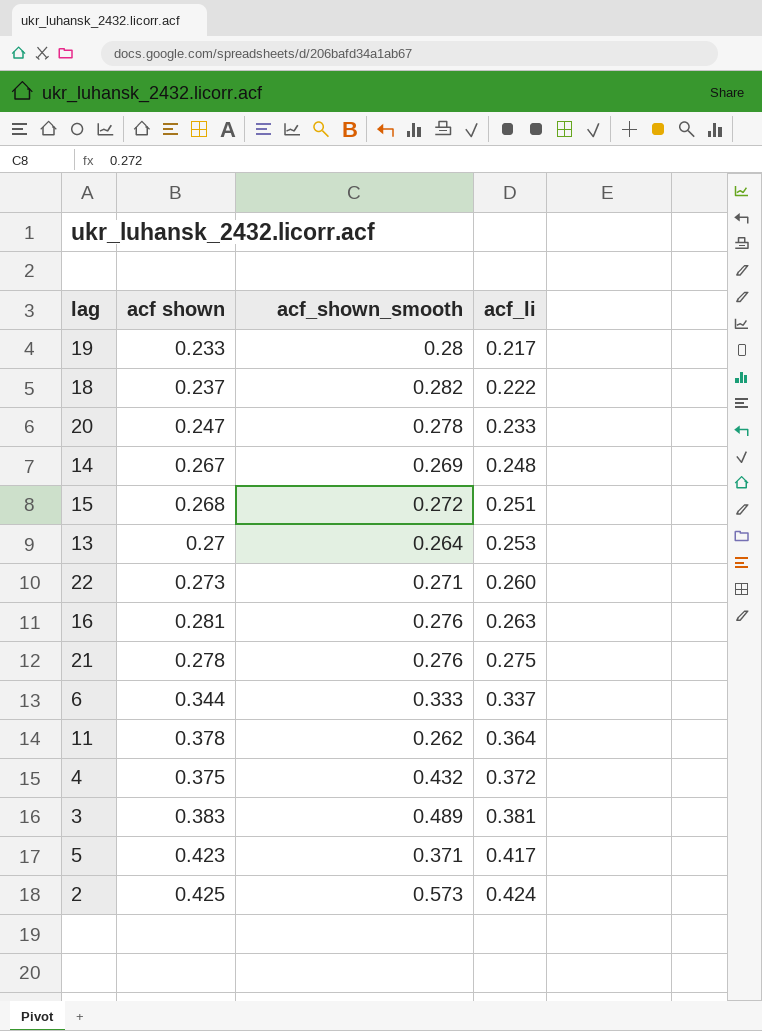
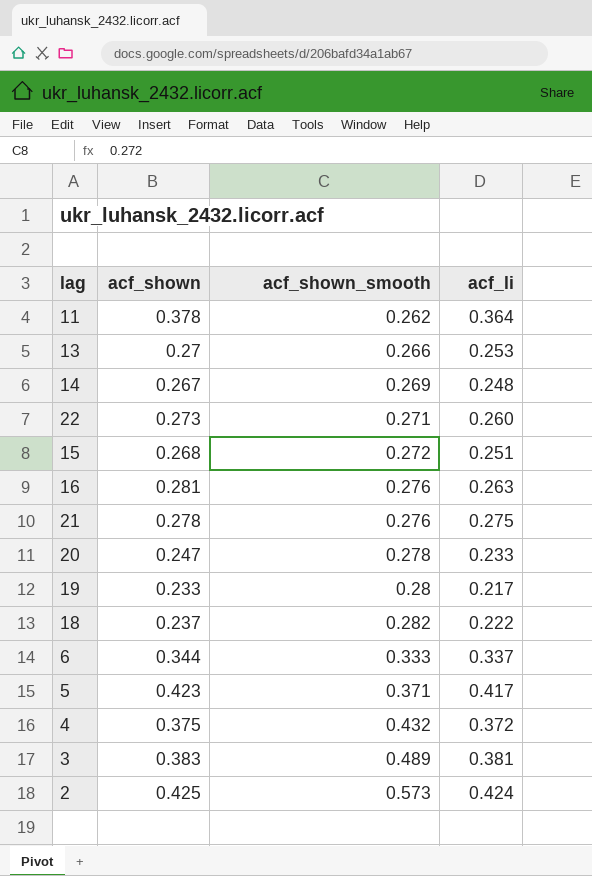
row order: acf_li ascending -> acf_shown_smooth ascending
column name: acf shown -> acf_shown
13 | acf_shown_smooth: 0.264 -> 0.266

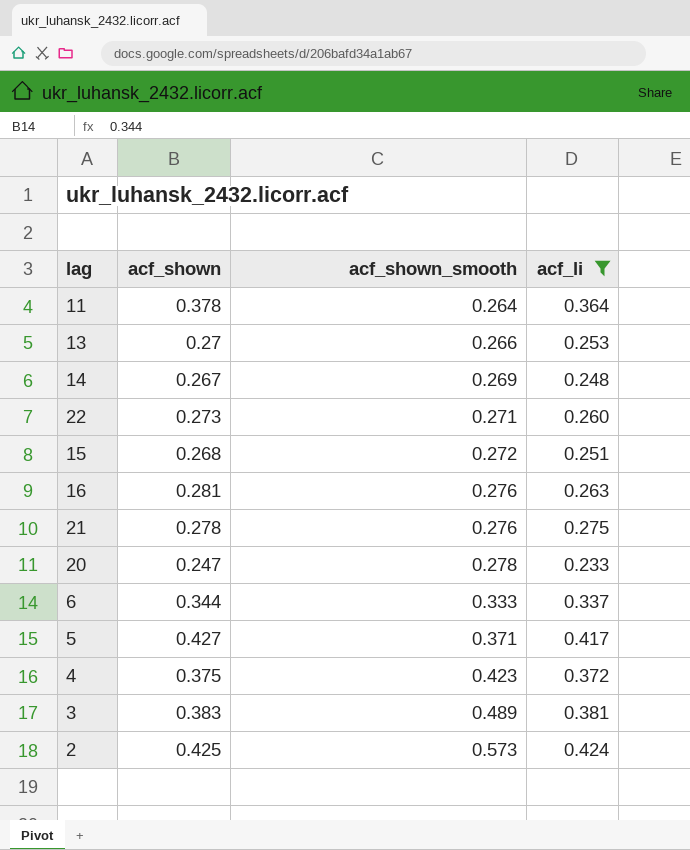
filter: none -> acf_li >= 0.233
11 | acf_shown_smooth: 0.262 -> 0.264
5 | acf_shown: 0.423 -> 0.427
4 | acf_shown_smooth: 0.432 -> 0.423

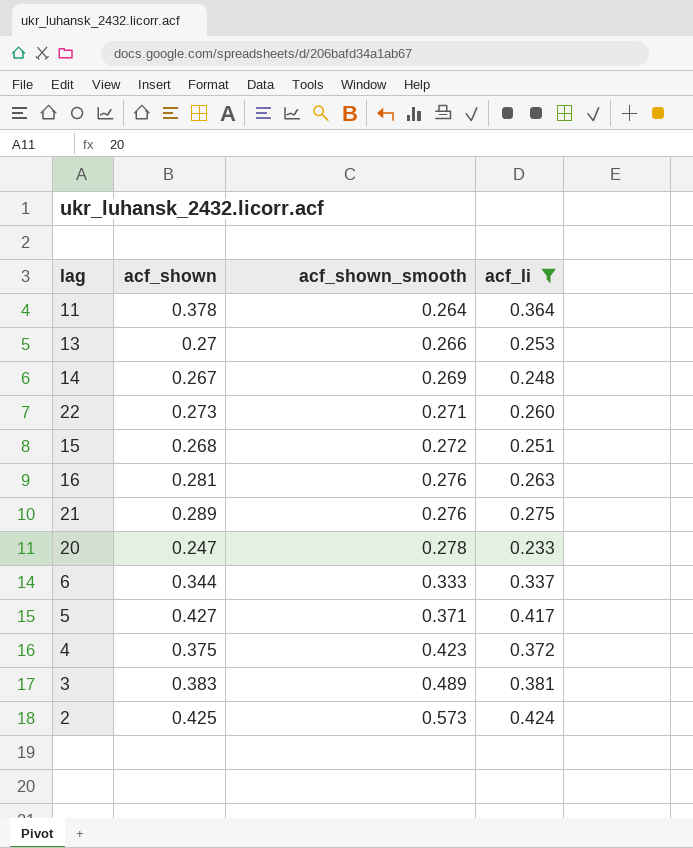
21 | acf_shown: 0.278 -> 0.289

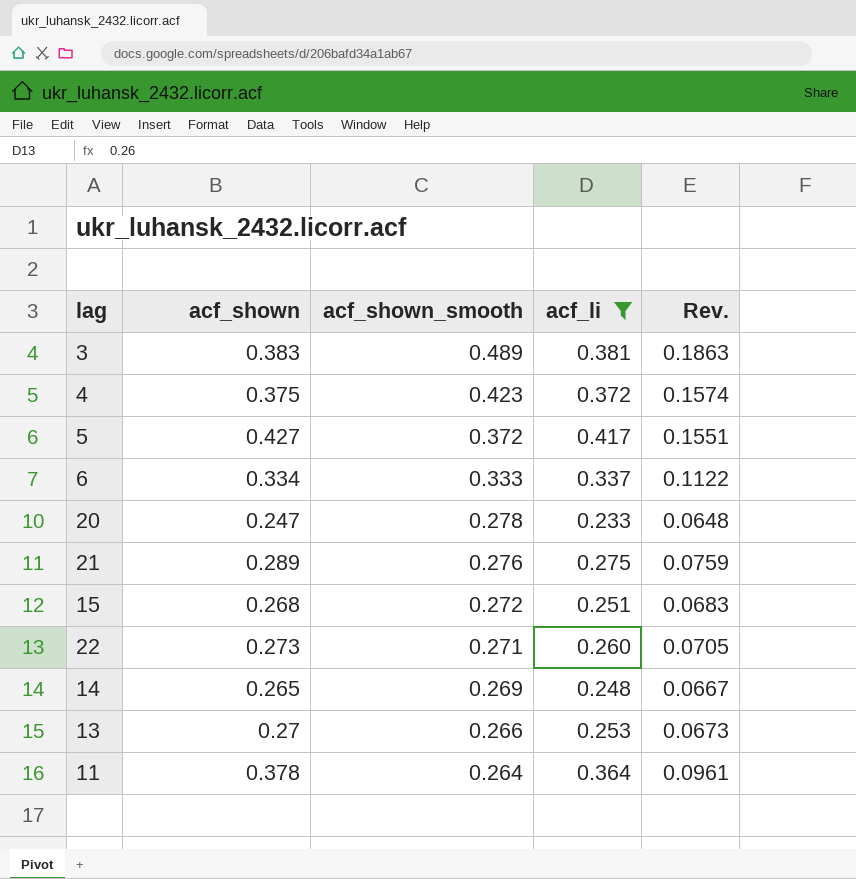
row order: acf_shown_smooth ascending -> acf_shown_smooth descending
column Rev. | formula: none -> [acf_shown_smooth] * [acf_li]
row 16: 0.281 | 0.276 | 0.263 -> none
row 2: 0.425 | 0.573 | 0.424 -> none
5 | acf_shown_smooth: 0.371 -> 0.372
6 | acf_shown: 0.344 -> 0.334
14 | acf_shown: 0.267 -> 0.265

